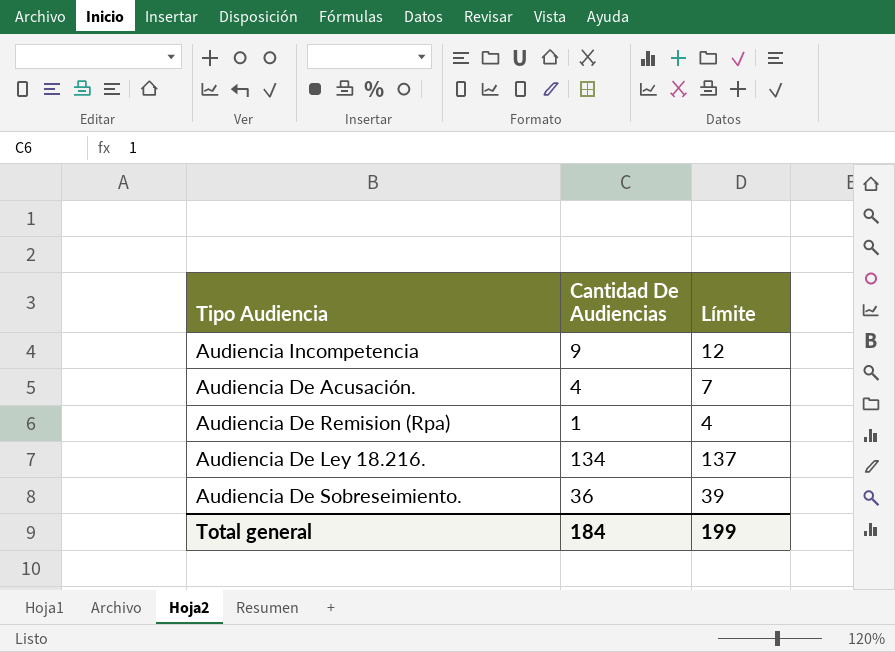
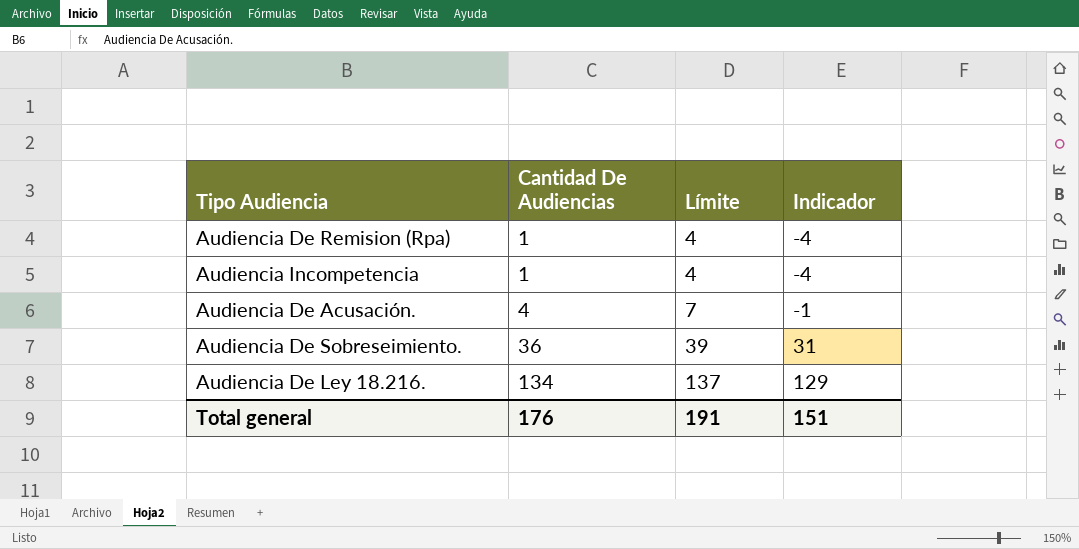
row order: none -> Cantidad De Audiencias ascending
column Indicador | formula: none -> [Cantidad De Audiencias] - 5
Audiencia Incompetencia | Cantidad De Audiencias: 9 -> 1
Audiencia Incompetencia | Límite: 12 -> 4
Total general | Cantidad De Audiencias: 184 -> 176
Total general | Límite: 199 -> 191

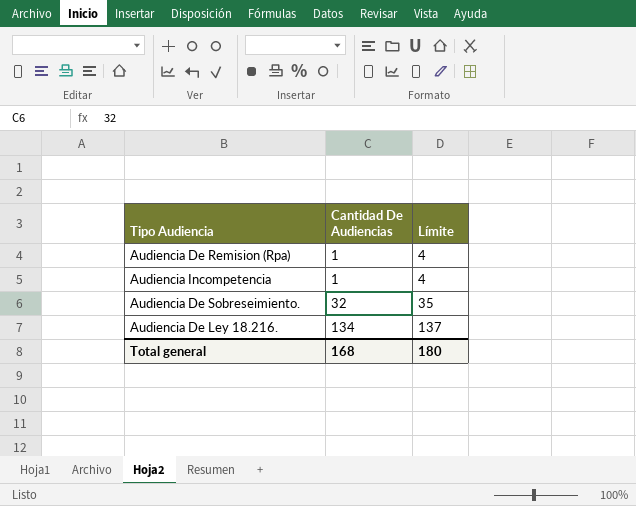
column Indicador | formula: [Cantidad De Audiencias] - 5 -> none
row Audiencia De Acusación.: 4 | 7 | -1 -> none
Audiencia De Sobreseimiento. | Cantidad De Audiencias: 36 -> 32
Audiencia De Sobreseimiento. | Límite: 39 -> 35
Total general | Cantidad De Audiencias: 176 -> 168
Total general | Límite: 191 -> 180

